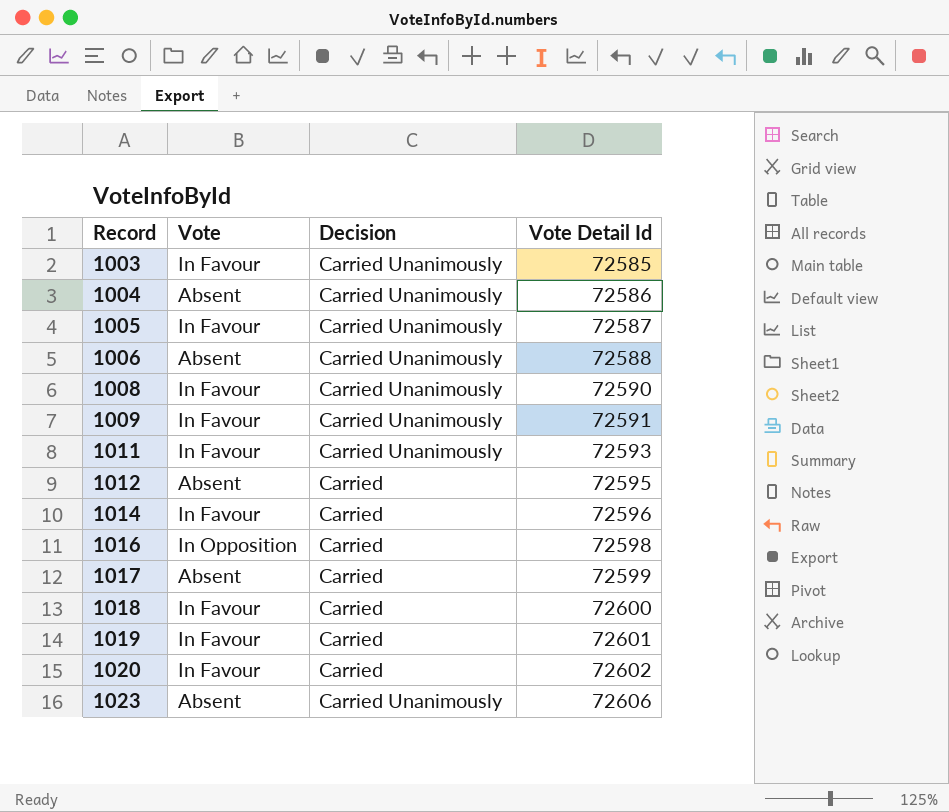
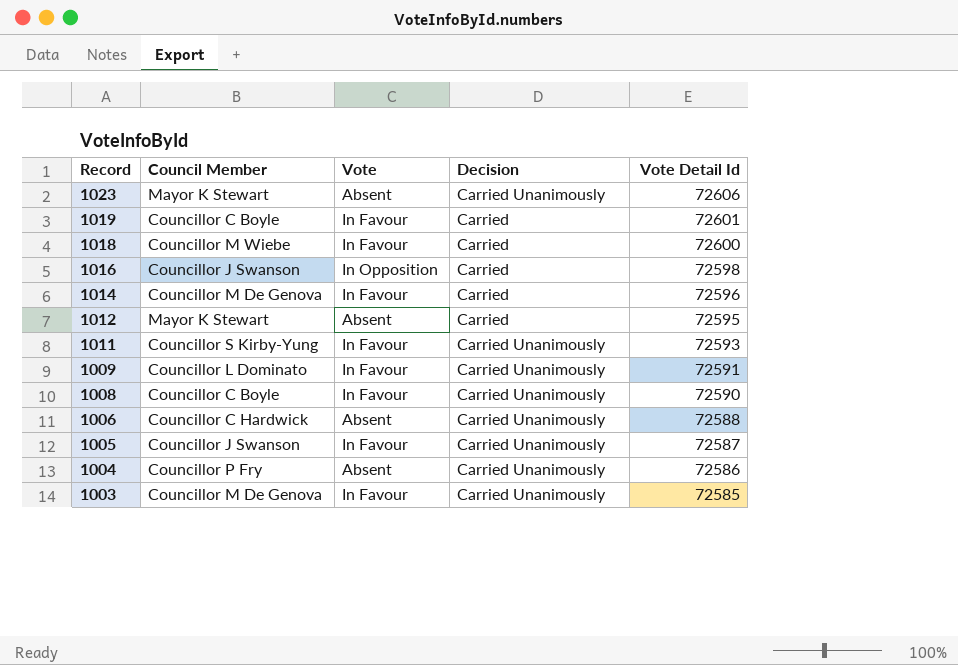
row order: Record ascending -> Record descending
column Council Member | position: none -> 2
row 1017: Absent | Carried | 72599 -> none
row 1020: In Favour | Carried | 72602 -> none

